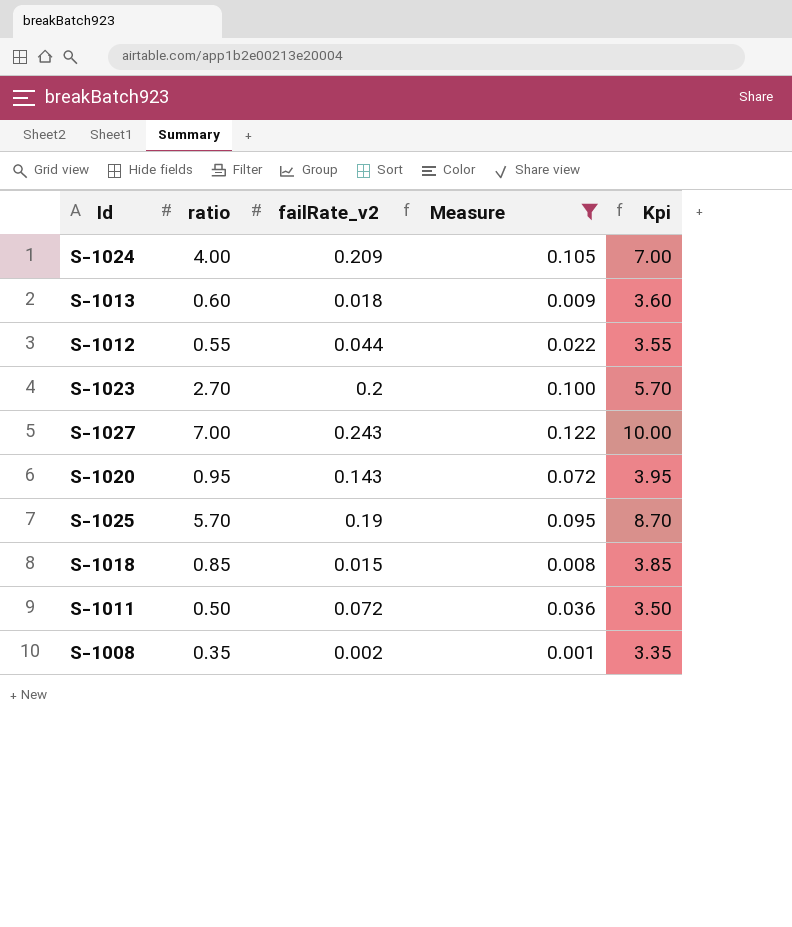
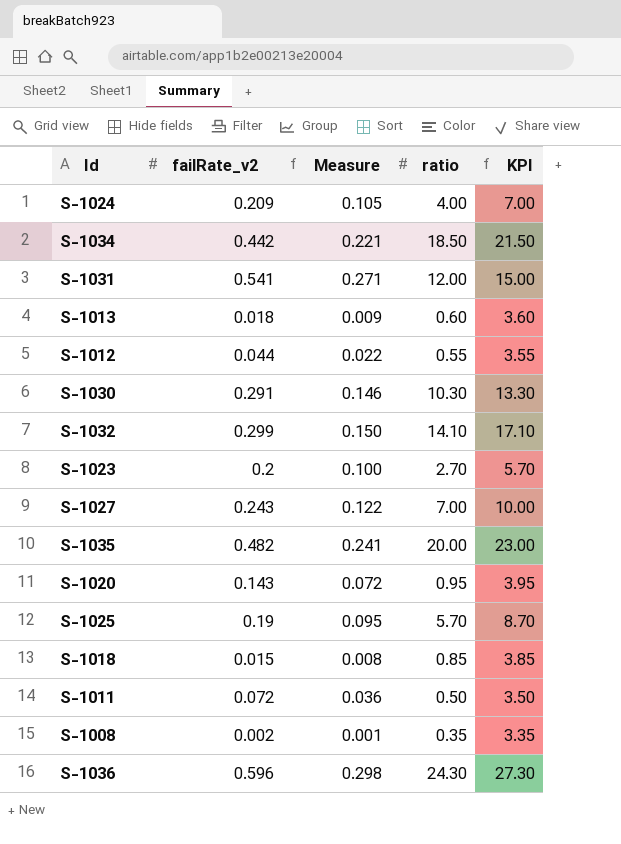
filter: Measure <= 0.122 -> none
column ratio | position: 2 -> 4
column name: Kpi -> KPI

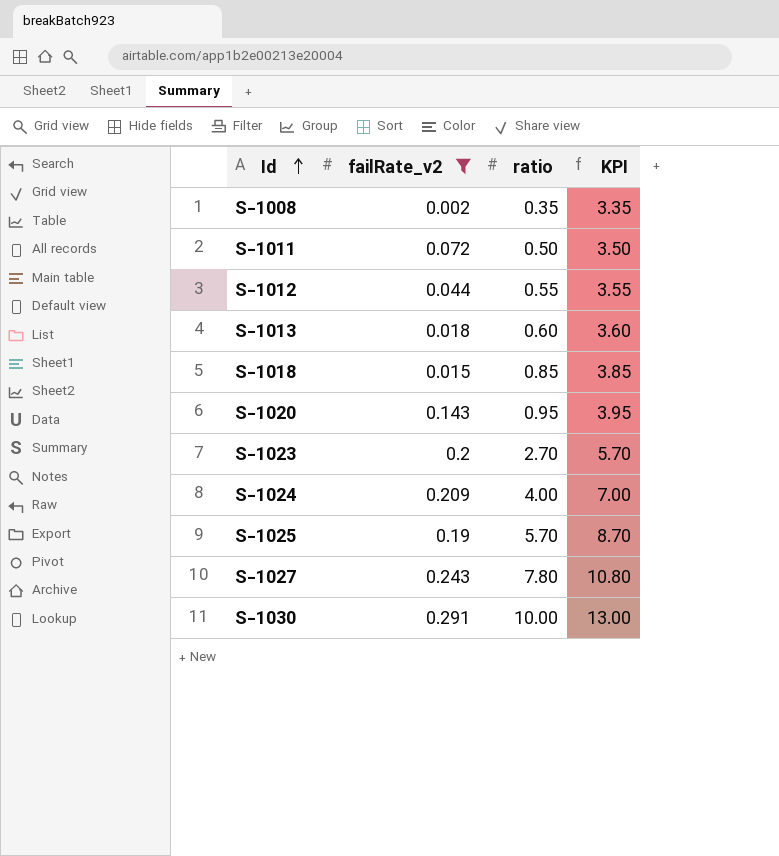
filter: none -> failRate_v2 <= 0.291
row order: none -> Id ascending
column Measure | formula: [failRate_v2] * 0.5 -> none
S-1027 | ratio: 7.00 -> 7.80
S-1027 | KPI: 10.00 -> 10.80
S-1030 | ratio: 10.30 -> 10.00
S-1030 | KPI: 13.30 -> 13.00

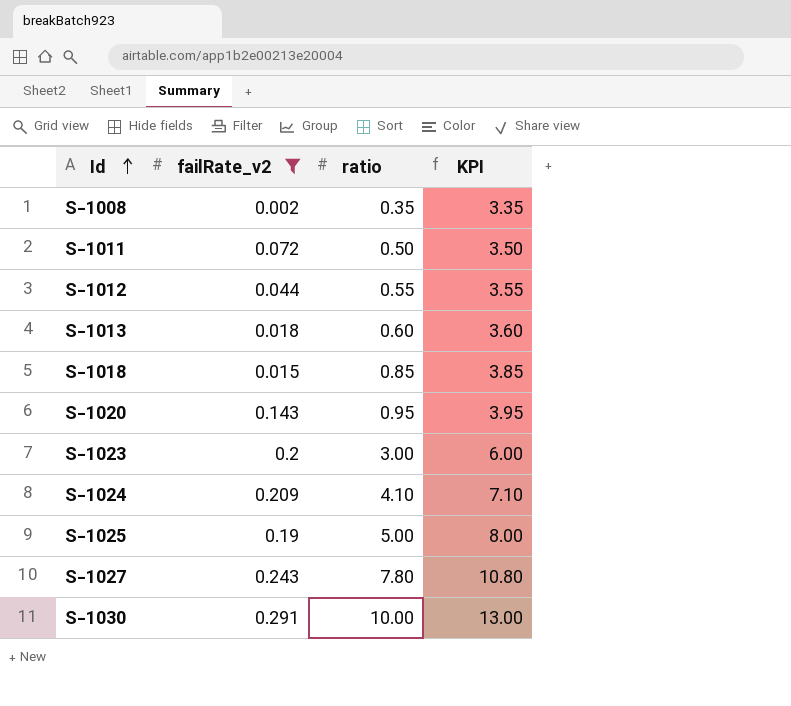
S-1023 | ratio: 2.70 -> 3.00
S-1023 | KPI: 5.70 -> 6.00
S-1024 | ratio: 4.00 -> 4.10
S-1024 | KPI: 7.00 -> 7.10
S-1025 | ratio: 5.70 -> 5.00
S-1025 | KPI: 8.70 -> 8.00

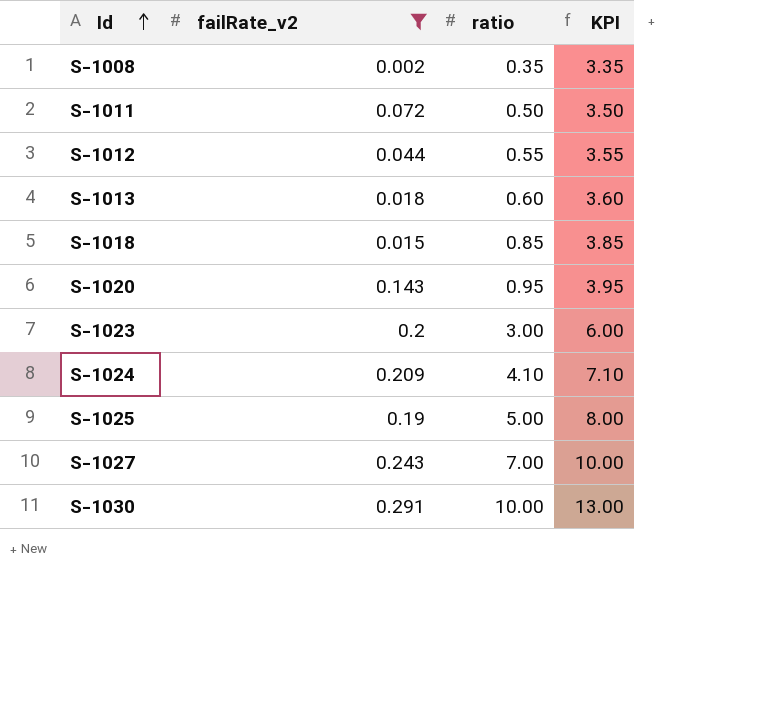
S-1027 | ratio: 7.80 -> 7.00
S-1027 | KPI: 10.80 -> 10.00

